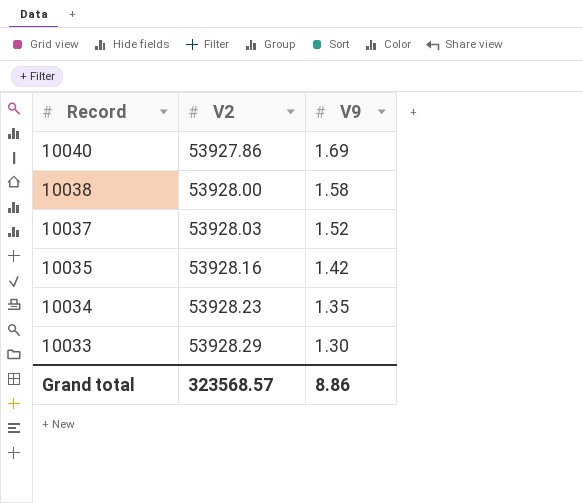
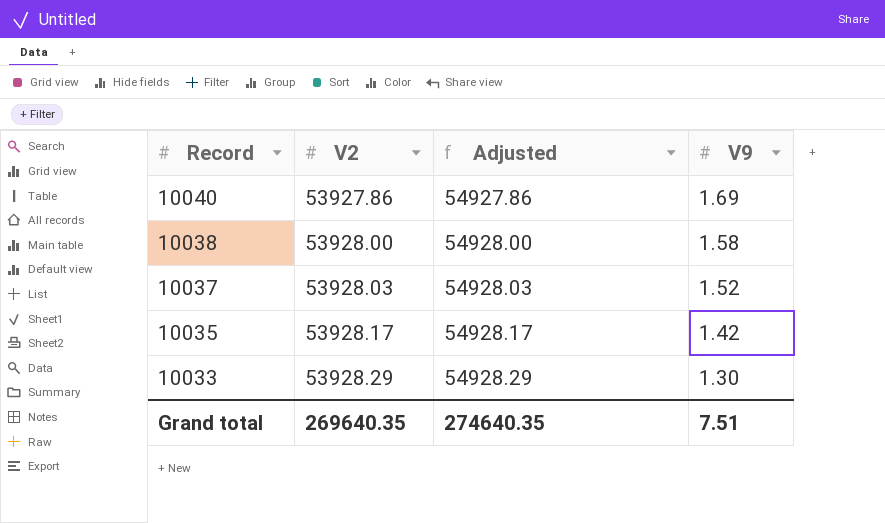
column Adjusted | formula: none -> [V2] + 1000
row 10034: 53928.23 | 1.35 -> none
10035 | V2: 53928.16 -> 53928.17
Grand total | V2: 323568.57 -> 269640.35
Grand total | V9: 8.86 -> 7.51

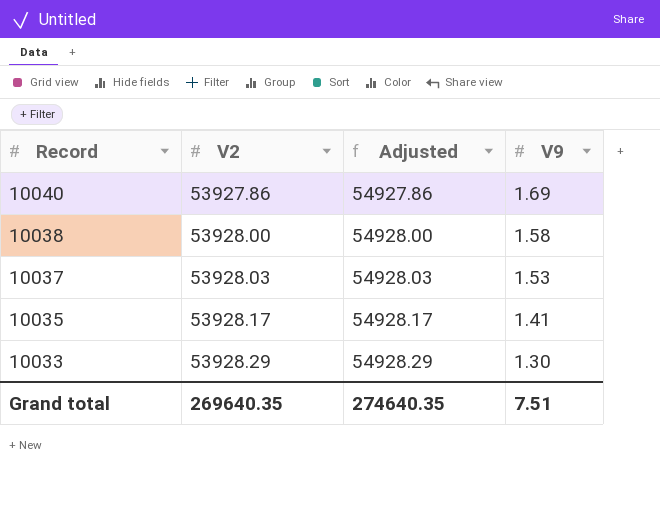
10037 | V9: 1.52 -> 1.53
10035 | V9: 1.42 -> 1.41

